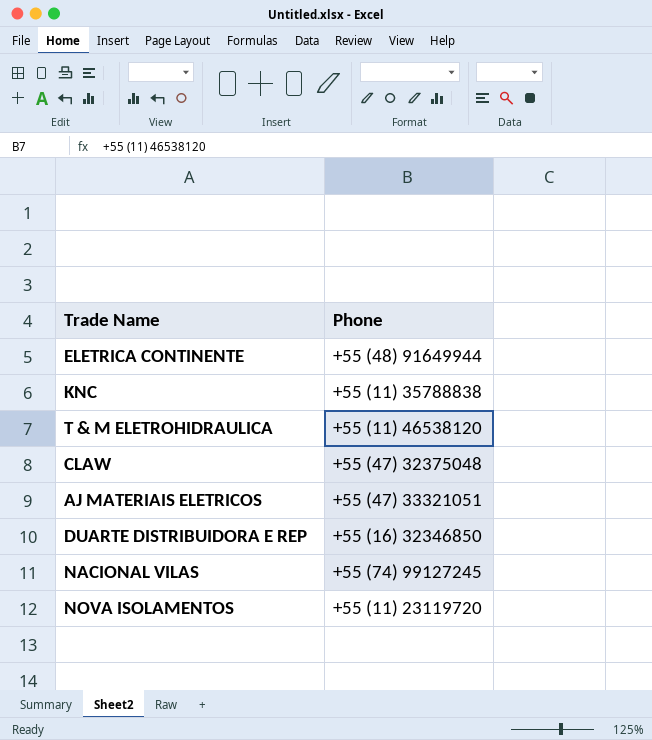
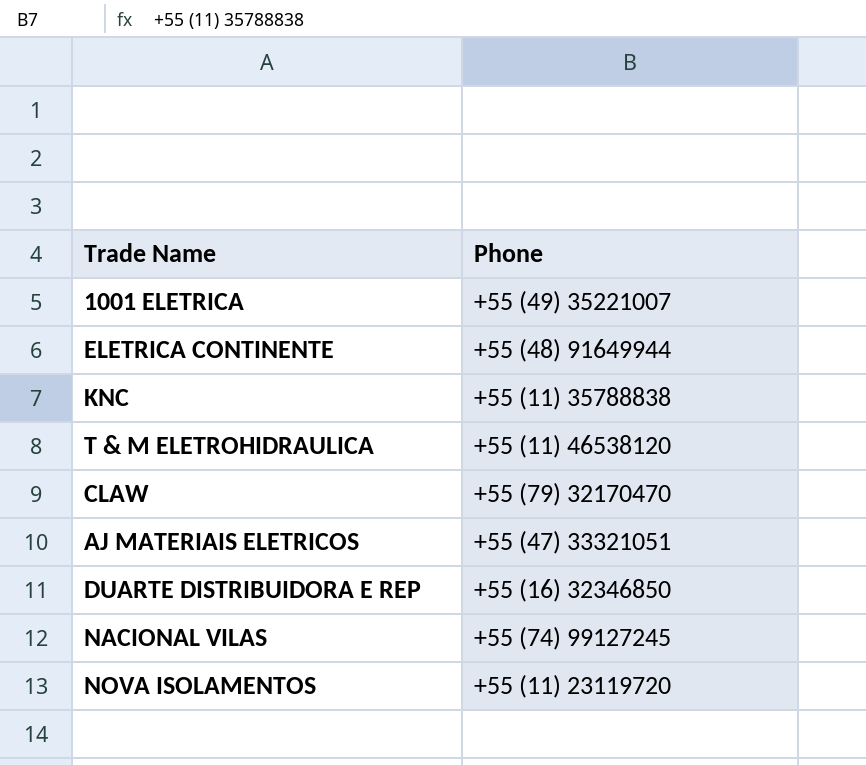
row 1001 ELETRICA: none -> +55 (49) 35221007
CLAW | Phone: +55 (47) 32375048 -> +55 (79) 32170470

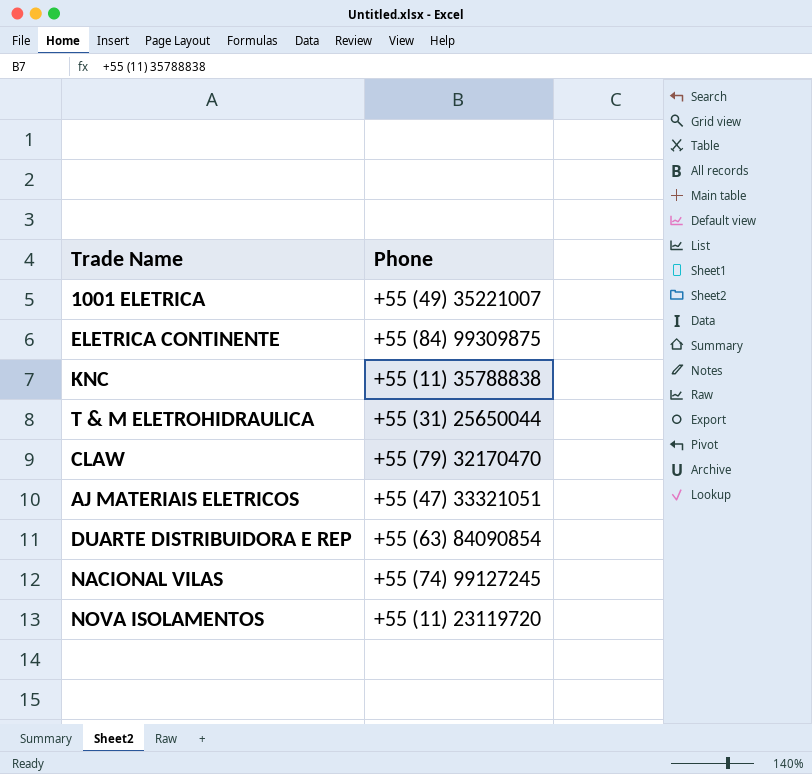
ELETRICA CONTINENTE | Phone: +55 (48) 91649944 -> +55 (84) 99309875
T & M ELETROHIDRAULICA | Phone: +55 (11) 46538120 -> +55 (31) 25650044
DUARTE DISTRIBUIDORA E REP | Phone: +55 (16) 32346850 -> +55 (63) 84090854

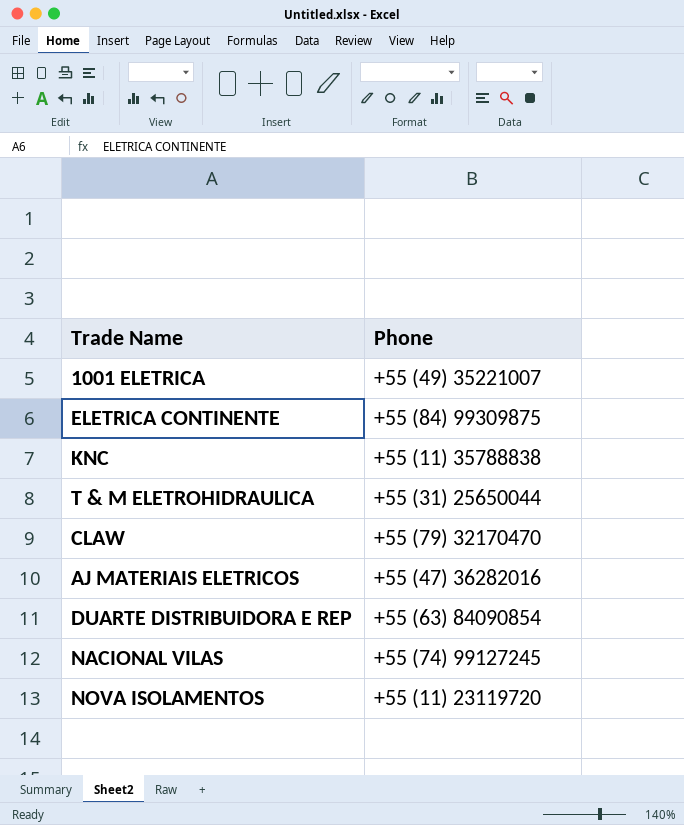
AJ MATERIAIS ELETRICOS | Phone: +55 (47) 33321051 -> +55 (47) 36282016

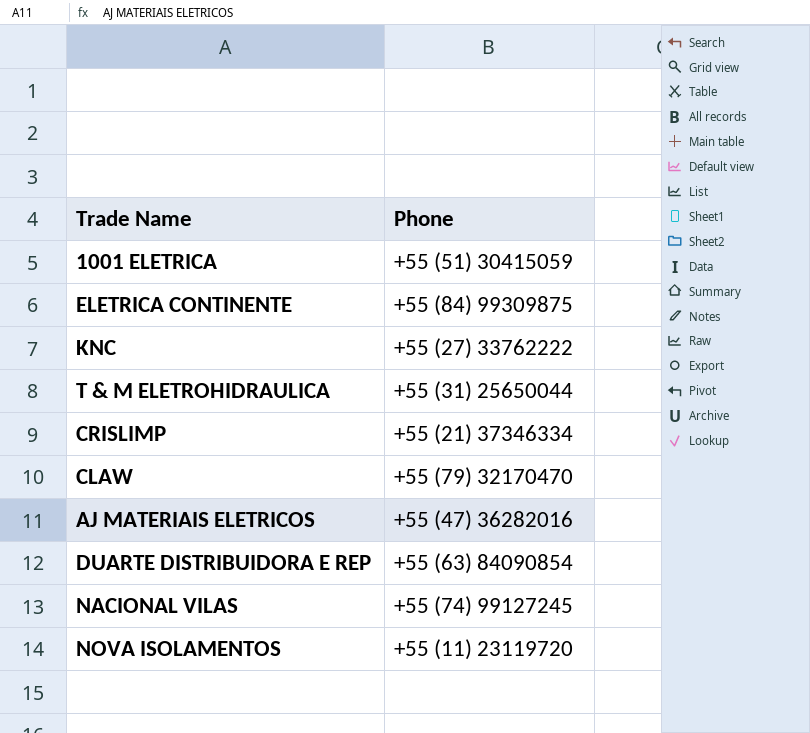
1001 ELETRICA | Phone: +55 (49) 35221007 -> +55 (51) 30415059
KNC | Phone: +55 (11) 35788838 -> +55 (27) 33762222
row CRISLIMP: none -> +55 (21) 37346334

